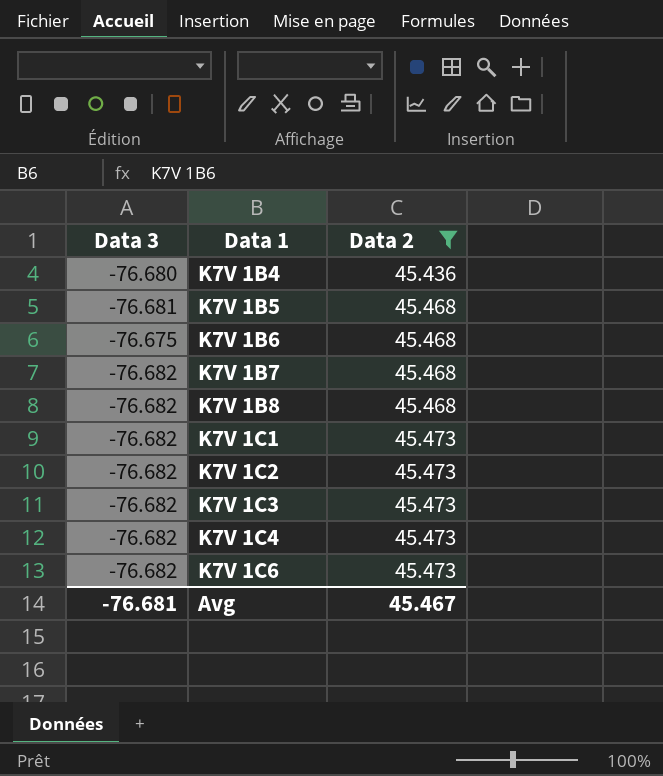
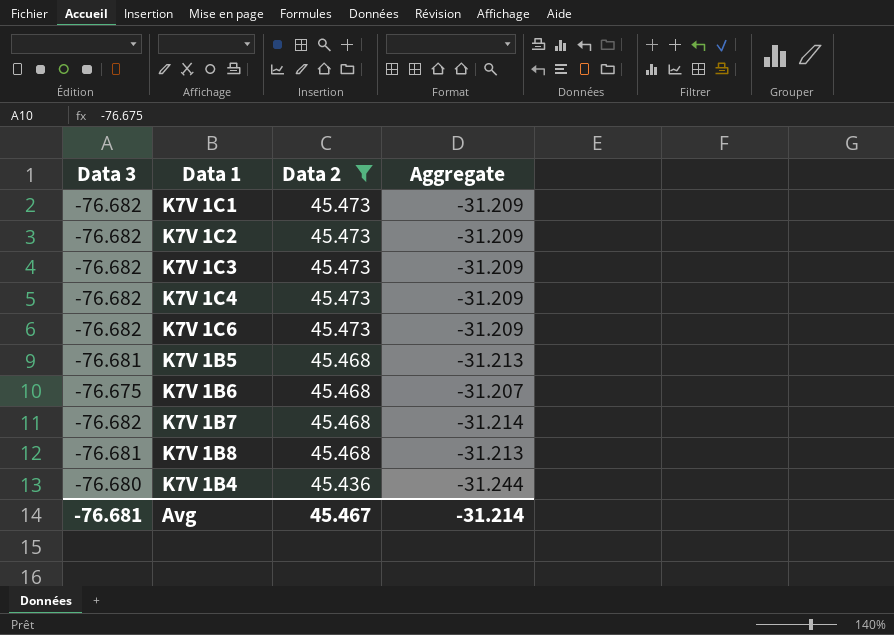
row order: Data 1 ascending -> Data 2 descending
column Aggregate | formula: none -> [Data 3] + [Data 2]
K7V 1B8 | Data 3: -76.682 -> -76.681

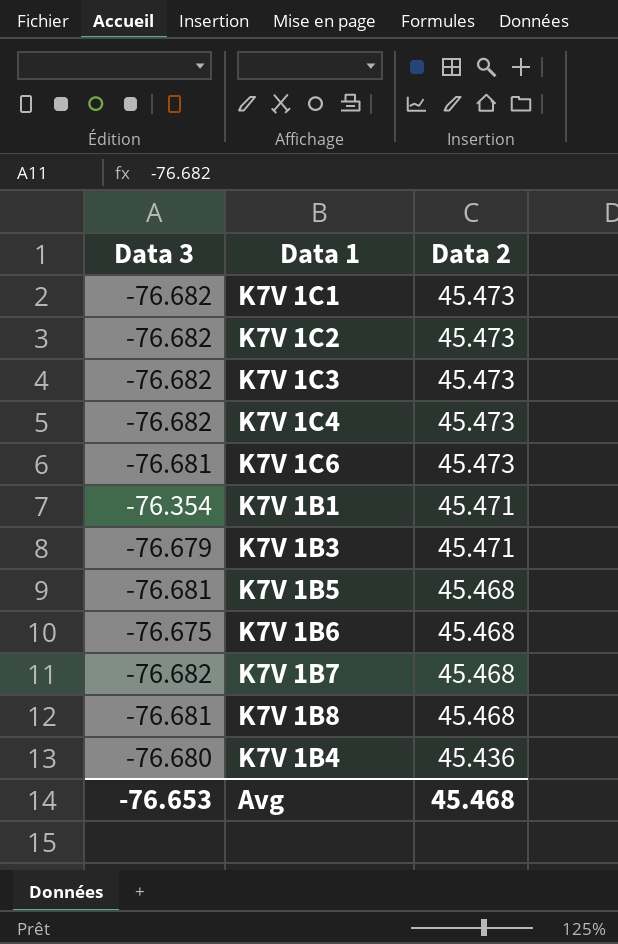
filter: Data 2 != 45.471 -> none
column Aggregate | formula: [Data 3] + [Data 2] -> none
K7V 1C6 | Data 3: -76.682 -> -76.681
Avg | Data 3: -76.681 -> -76.653
Avg | Data 2: 45.467 -> 45.468

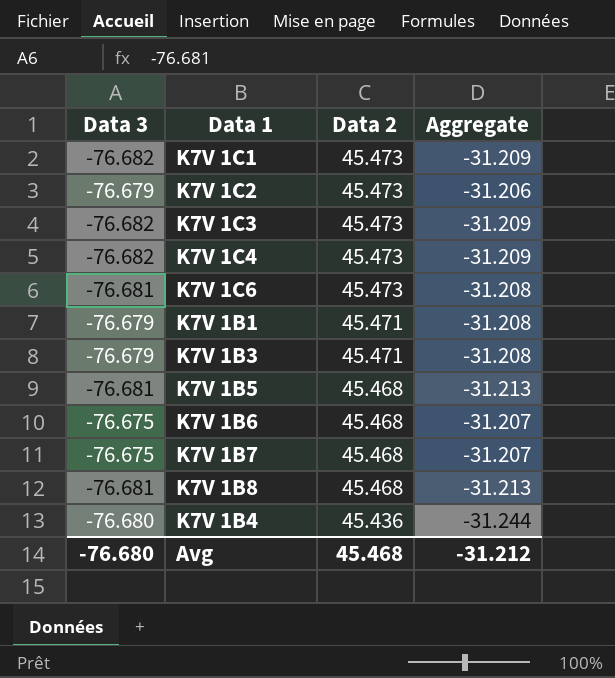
column Aggregate | formula: none -> [Data 3] + [Data 2]
K7V 1C2 | Data 3: -76.682 -> -76.679
K7V 1B1 | Data 3: -76.354 -> -76.679
K7V 1B7 | Data 3: -76.682 -> -76.675
Avg | Data 3: -76.653 -> -76.680

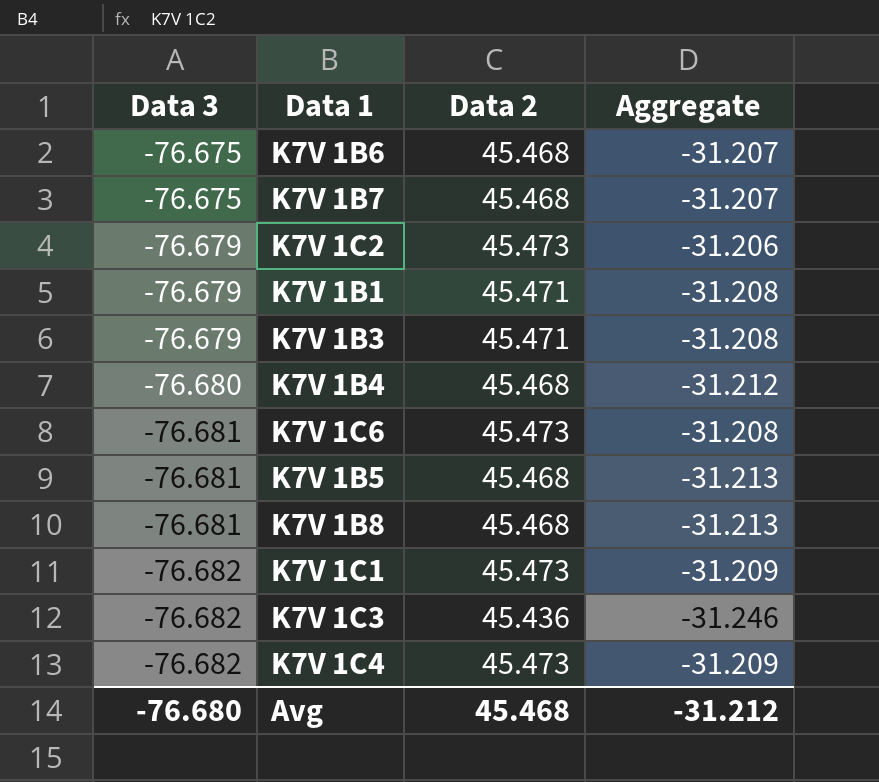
row order: Data 2 descending -> Data 3 descending
K7V 1B4 | Data 2: 45.436 -> 45.468
K7V 1B4 | Aggregate: -31.244 -> -31.212
K7V 1C3 | Data 2: 45.473 -> 45.436
K7V 1C3 | Aggregate: -31.209 -> -31.246

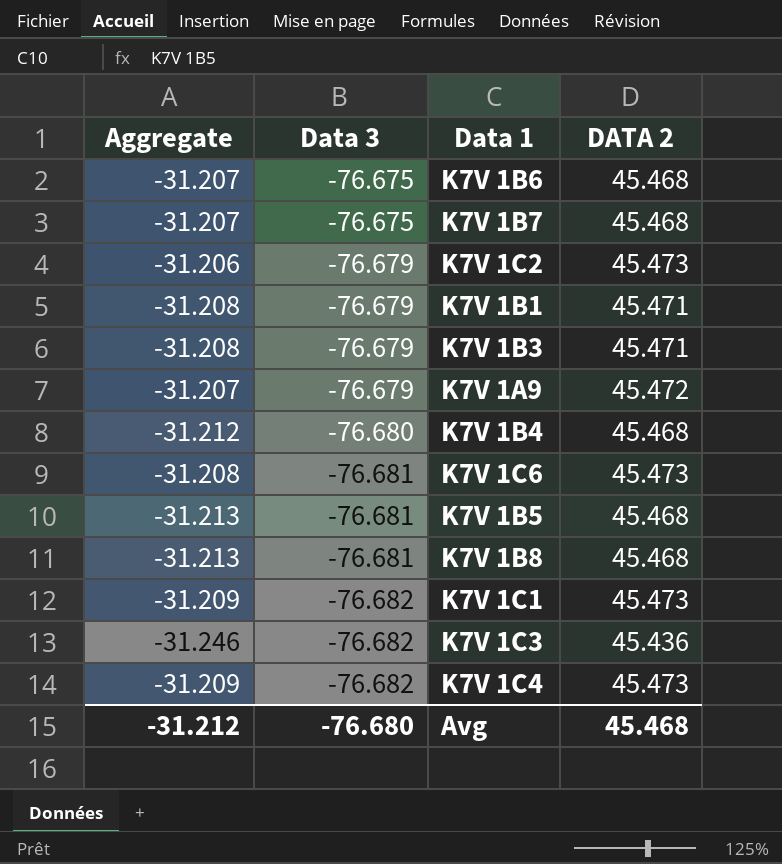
column Aggregate | position: 4 -> 1
column name: Data 2 -> DATA 2
row K7V 1A9: none -> -31.207 | -76.679 | 45.472

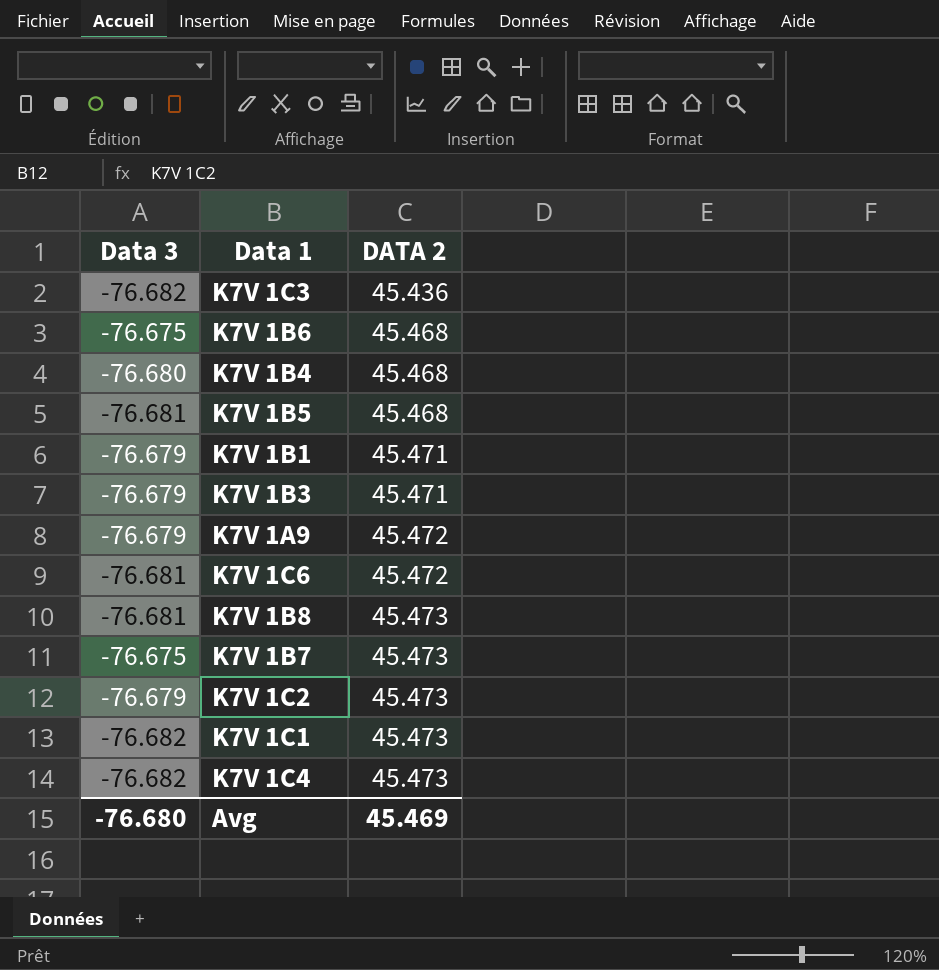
row order: Data 3 descending -> DATA 2 ascending
column Aggregate | formula: [Data 3] + [DATA 2] -> none
K7V 1C6 | DATA 2: 45.473 -> 45.472
K7V 1B8 | DATA 2: 45.468 -> 45.473
K7V 1B7 | DATA 2: 45.468 -> 45.473
Avg | DATA 2: 45.468 -> 45.469

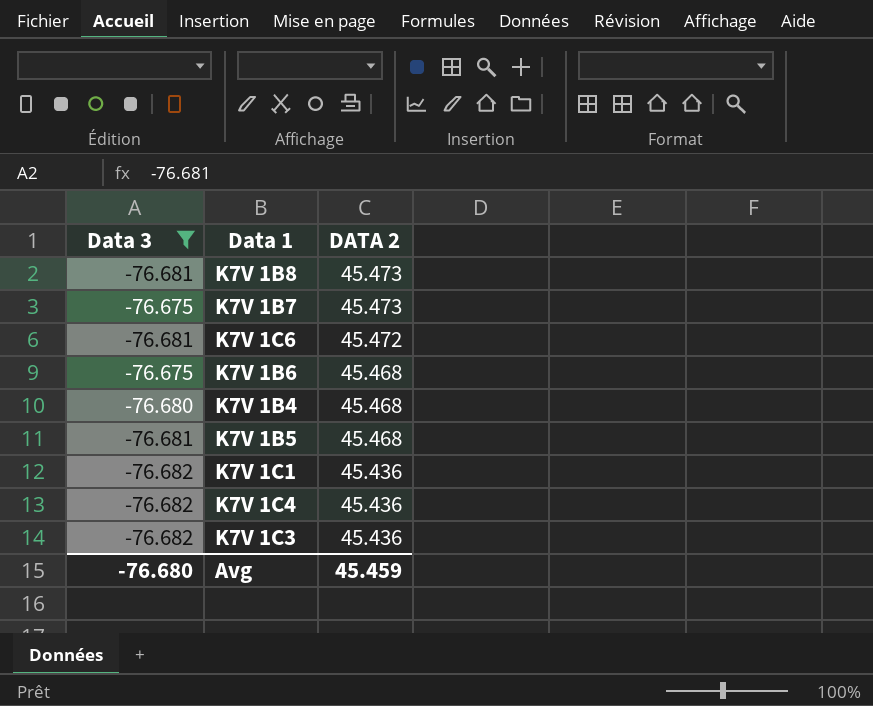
filter: none -> Data 3 != -76.679
row order: DATA 2 ascending -> DATA 2 descending
K7V 1C1 | DATA 2: 45.473 -> 45.436
K7V 1C4 | DATA 2: 45.473 -> 45.436
Avg | DATA 2: 45.469 -> 45.459

